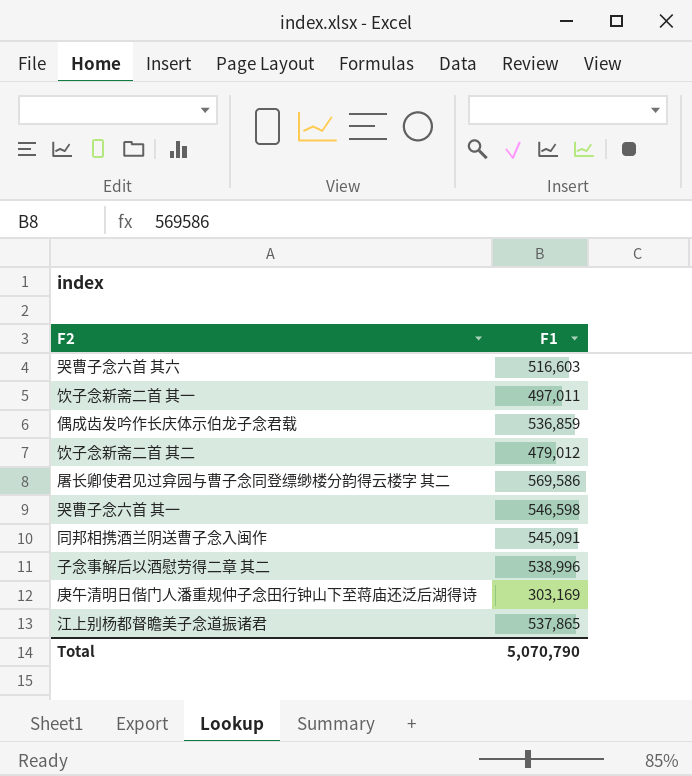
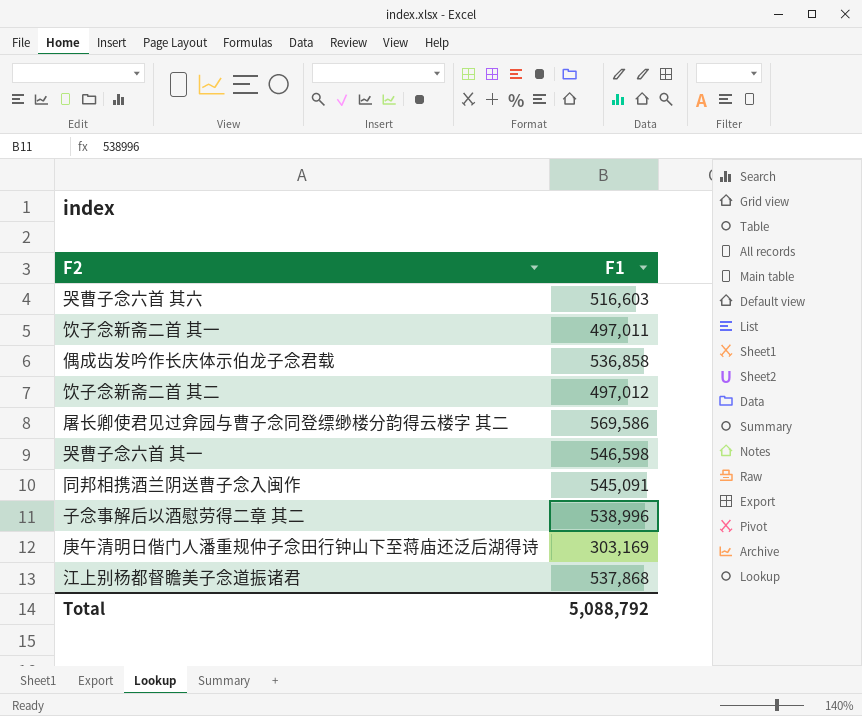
偶成齿发吟作长庆体示伯龙子念君载 | F1: 536,859 -> 536,858
饮子念新斋二首 其二 | F1: 479,012 -> 497,012
江上别杨都督瞻美子念道振诸君 | F1: 537,865 -> 537,868
Total | F1: 5,070,790 -> 5,088,792

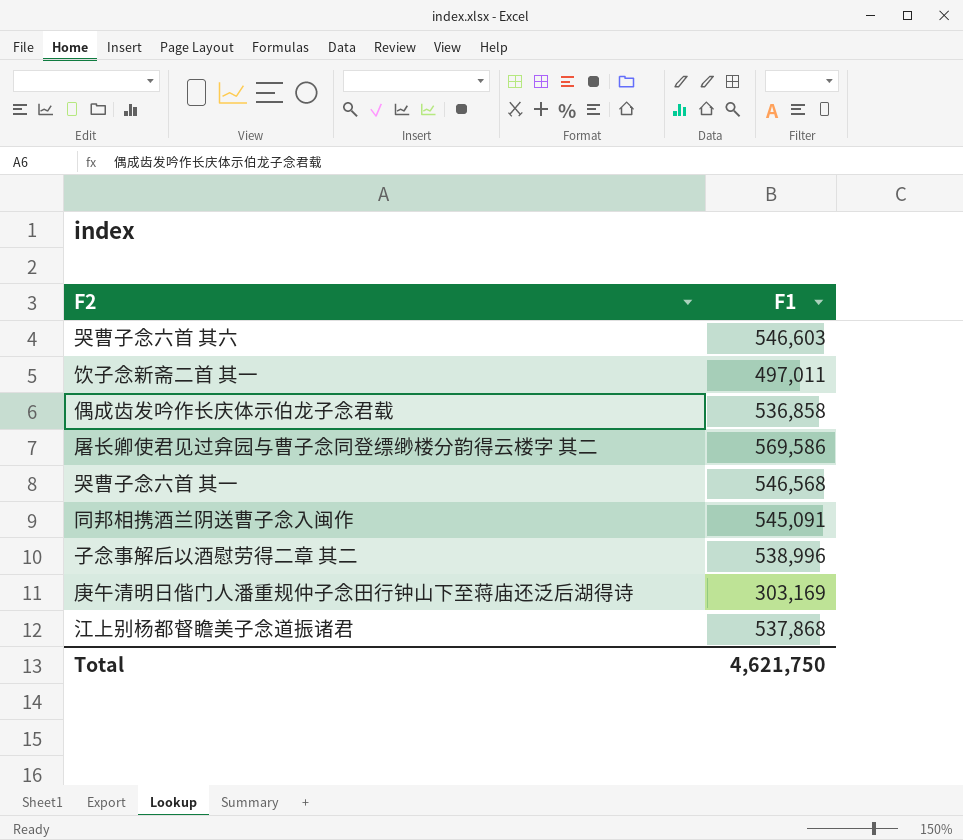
row 饮子念新斋二首 其二: 497,012 -> none
哭曹子念六首 其六 | F1: 516,603 -> 546,603
哭曹子念六首 其一 | F1: 546,598 -> 546,568
Total | F1: 5,088,792 -> 4,621,750

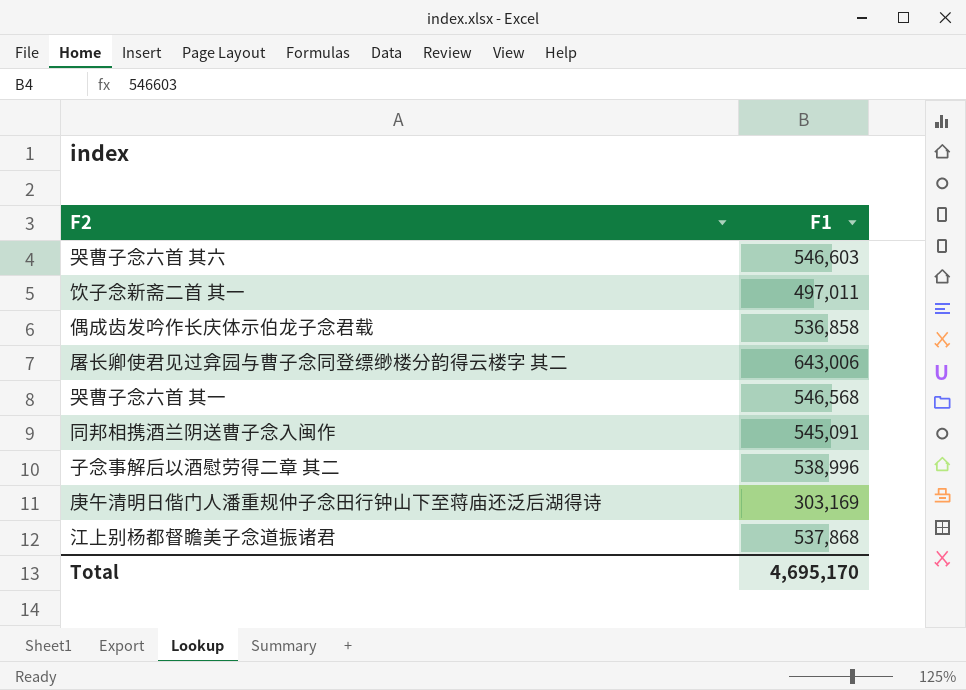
屠长卿使君见过弇园与曹子念同登缥缈楼分韵得云楼字 其二 | F1: 569,586 -> 643,006
Total | F1: 4,621,750 -> 4,695,170

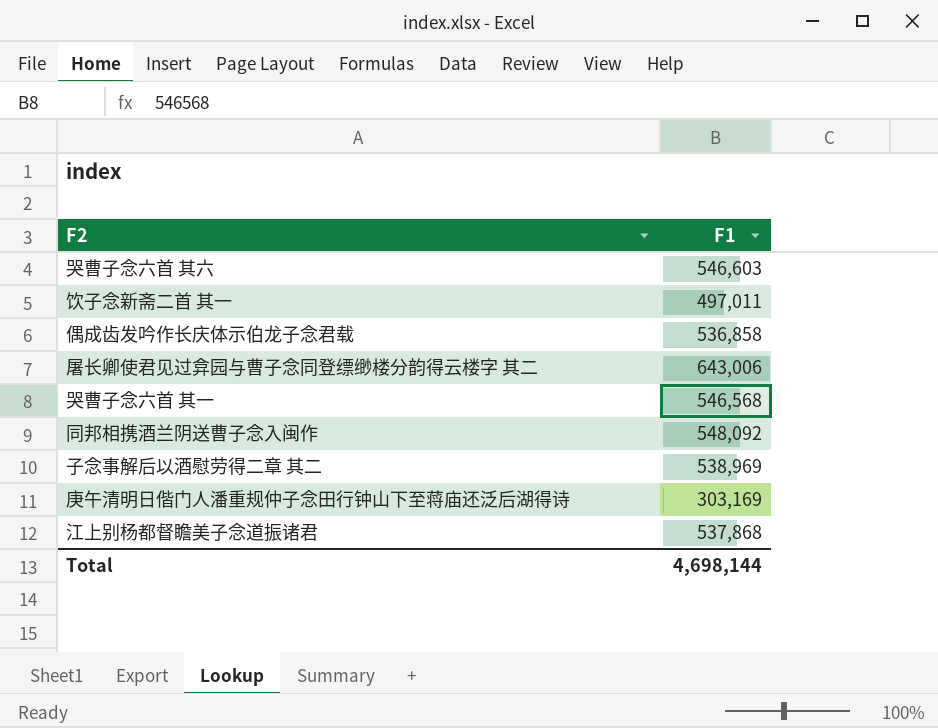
同邦相携酒兰阴送曹子念入闽作 | F1: 545,091 -> 548,092
子念事解后以酒慰劳得二章 其二 | F1: 538,996 -> 538,969
Total | F1: 4,695,170 -> 4,698,144

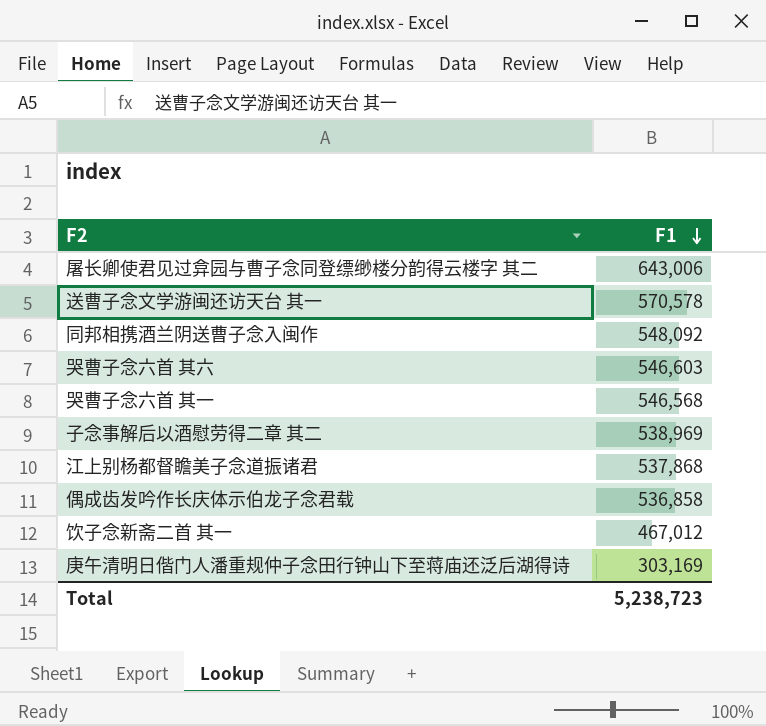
row order: none -> F1 descending
row 送曹子念文学游闽还访天台 其一: none -> 570,578
饮子念新斋二首 其一 | F1: 497,011 -> 467,012
Total | F1: 4,698,144 -> 5,238,723

